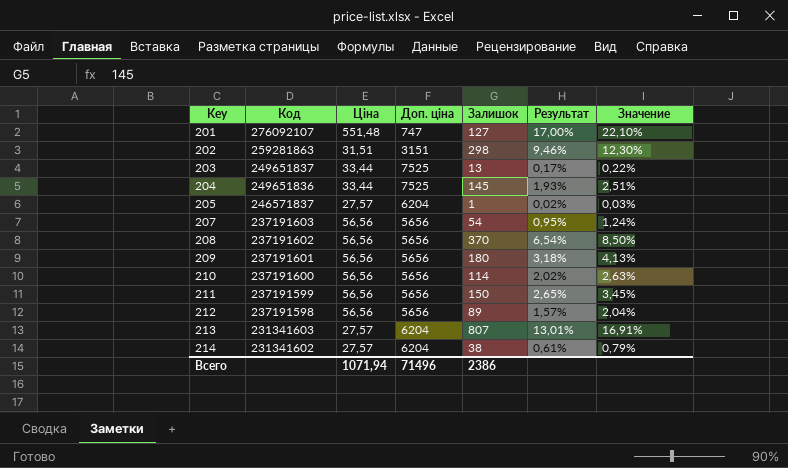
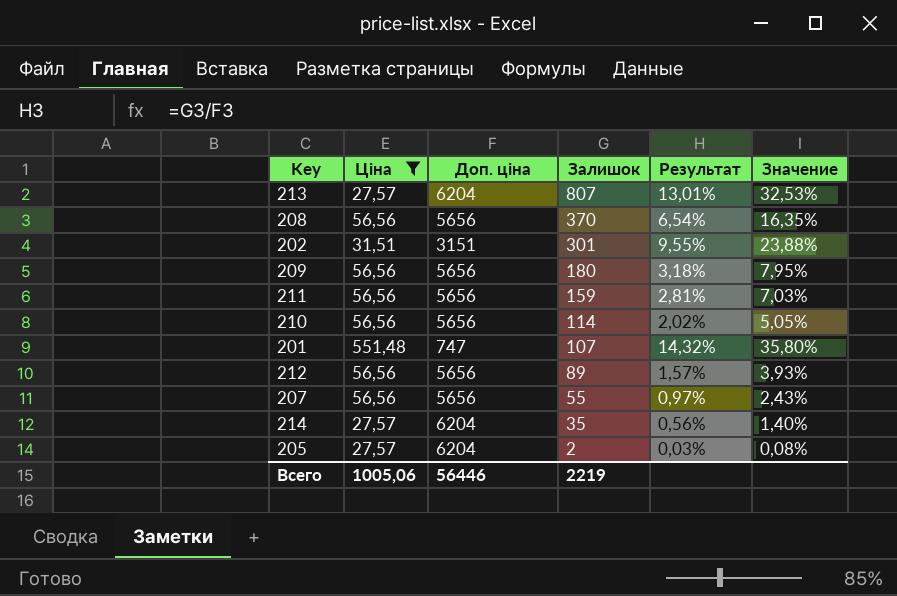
filter: none -> Ціна != 33,44
row order: Key ascending -> Залишок descending
column Код | position: 2 -> none
column Значение | formula: [Результат] * 1,3 -> [Результат] * 2,5
202 | Залишок: 298 -> 301
202 | Результат: 9,46% -> 9,55%
211 | Залишок: 150 -> 159
211 | Результат: 2,65% -> 2,81%
201 | Залишок: 127 -> 107
201 | Результат: 17,00% -> 14,32%
207 | Залишок: 54 -> 55
207 | Результат: 0,95% -> 0,97%
214 | Залишок: 38 -> 35
214 | Результат: 0,61% -> 0,56%
205 | Залишок: 1 -> 2
205 | Результат: 0,02% -> 0,03%
Всего | Ціна: 1071,94 -> 1005,06
Всего | Доп. ціна: 71496 -> 56446
Всего | Залишок: 2386 -> 2219

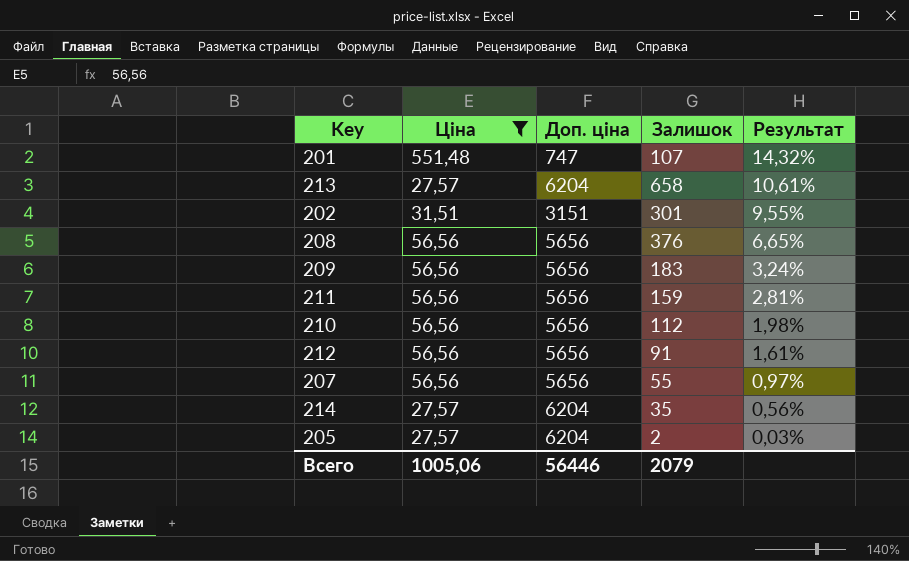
row order: Залишок descending -> Результат descending
column Значение | formula: [Результат] * 2,5 -> none
213 | Залишок: 807 -> 658
213 | Результат: 13,01% -> 10,61%
208 | Залишок: 370 -> 376
208 | Результат: 6,54% -> 6,65%
209 | Залишок: 180 -> 183
209 | Результат: 3,18% -> 3,24%
210 | Залишок: 114 -> 112
210 | Результат: 2,02% -> 1,98%
212 | Залишок: 89 -> 91
212 | Результат: 1,57% -> 1,61%
Всего | Залишок: 2219 -> 2079

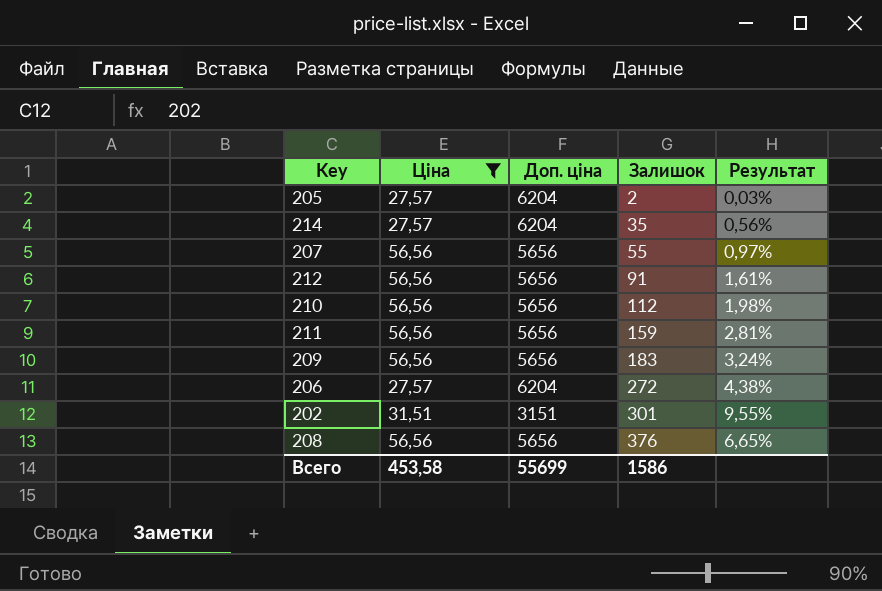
row order: Результат descending -> Залишок ascending
row 201: 551,48 | 747 | 107 | 14,32% -> none
row 213: 27,57 | 6204 | 658 | 10,61% -> none
row 206: none -> 27,57 | 6204 | 272 | 4,38%
Всего | Ціна: 1005,06 -> 453,58
Всего | Доп. ціна: 56446 -> 55699
Всего | Залишок: 2079 -> 1586

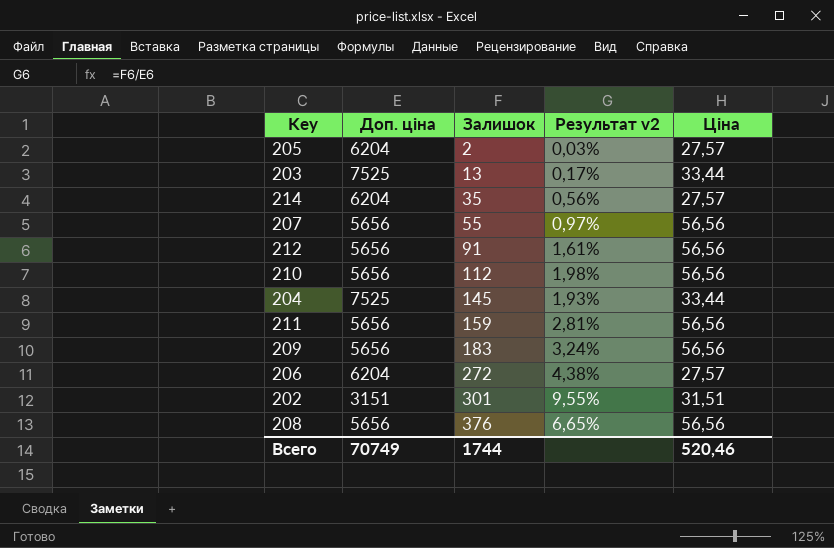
filter: Ціна != 33,44 -> none
column name: Результат -> Результат v2
column Ціна | position: 2 -> 5
Всего | Доп. ціна: 55699 -> 70749
Всего | Залишок: 1586 -> 1744
Всего | Ціна: 453,58 -> 520,46

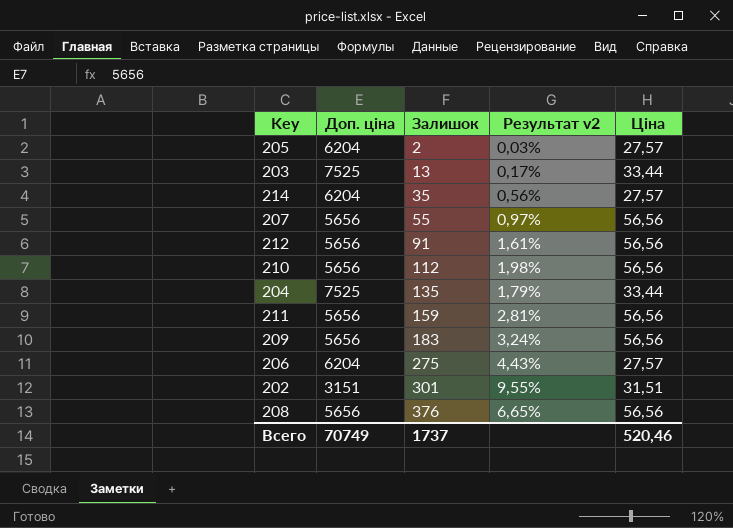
204 | Залишок: 145 -> 135
204 | Результат v2: 1,93% -> 1,79%
206 | Залишок: 272 -> 275
206 | Результат v2: 4,38% -> 4,43%
Всего | Залишок: 1744 -> 1737

